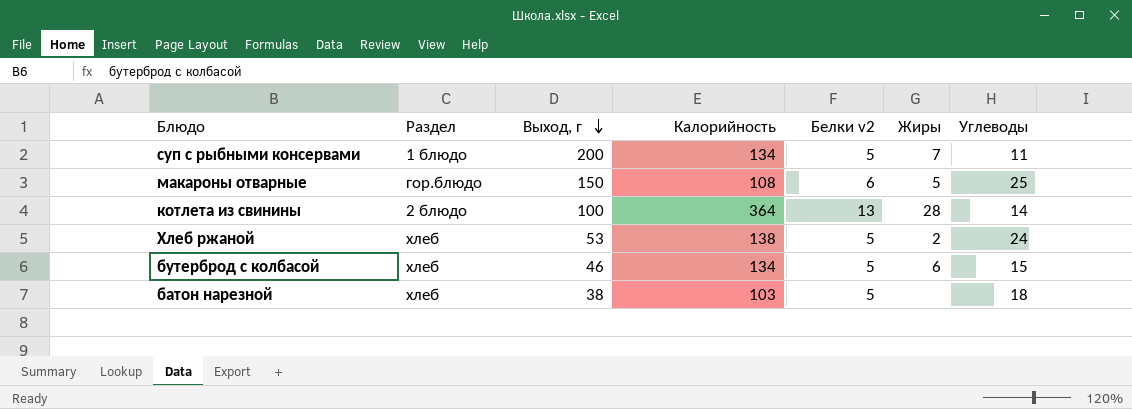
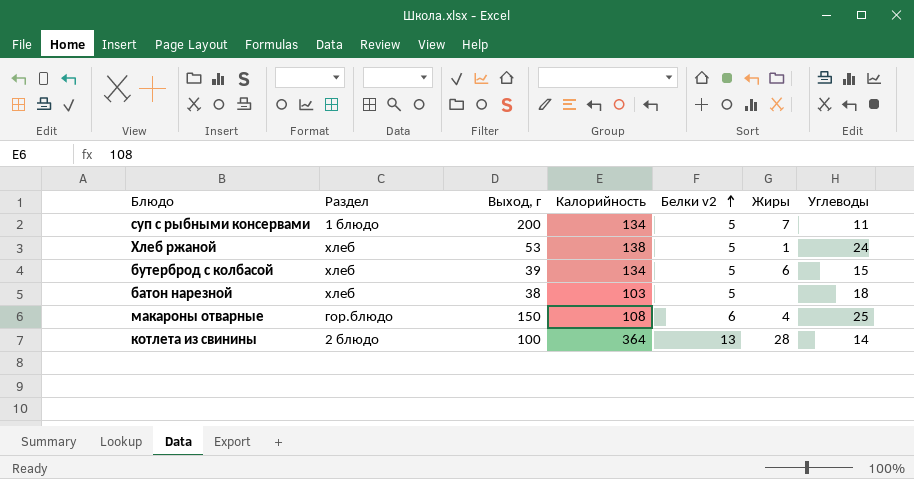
row order: Выход, г descending -> Белки v2 ascending
Хлеб ржаной | Жиры: 2 -> 1
бутерброд с колбасой | Выход, г: 46 -> 39
макароны отварные | Жиры: 5 -> 4

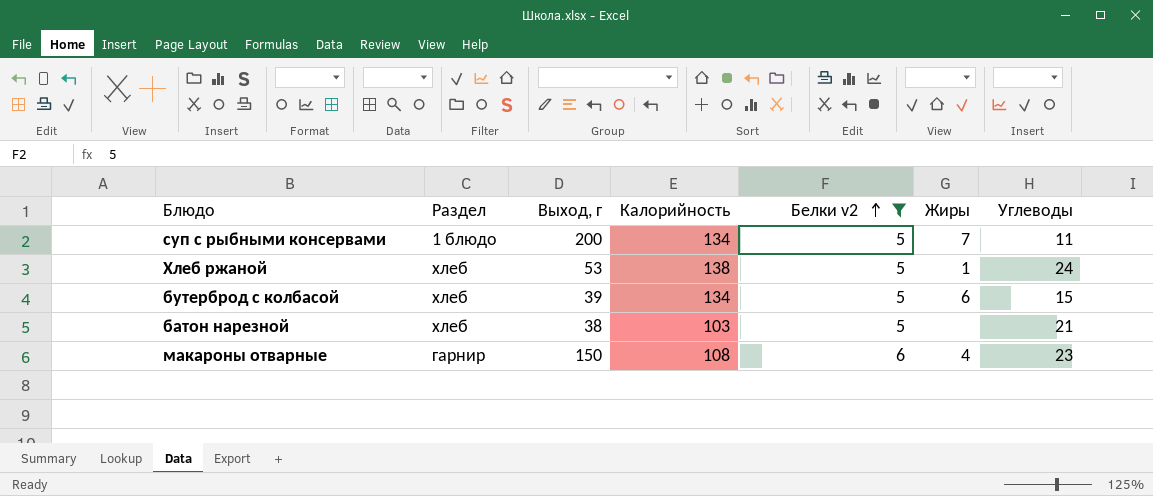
filter: none -> Белки v2 != 13
батон нарезной | Углеводы: 18 -> 21
макароны отварные | Раздел: гор.блюдо -> гарнир
макароны отварные | Углеводы: 25 -> 23

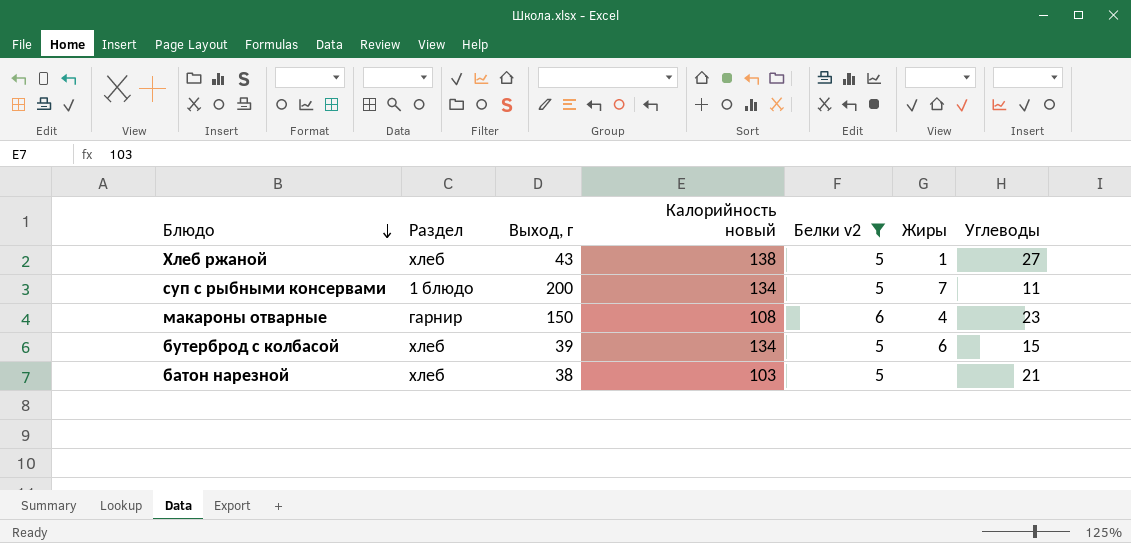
row order: Белки v2 ascending -> Блюдо descending
column name: Калорийность -> Калорийность новый
Хлеб ржаной | Выход, г: 53 -> 43
Хлеб ржаной | Углеводы: 24 -> 27

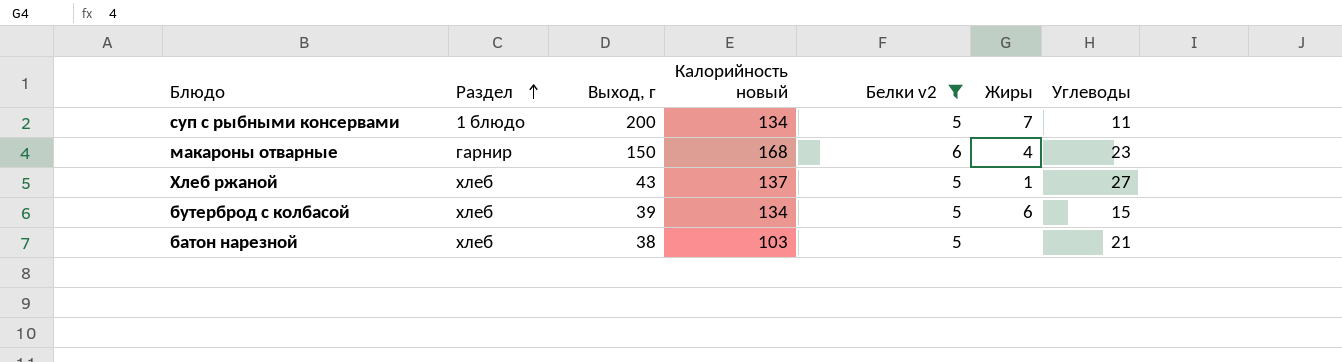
row order: Блюдо descending -> Раздел ascending
макароны отварные | Калорийность новый: 108 -> 168
Хлеб ржаной | Калорийность новый: 138 -> 137

